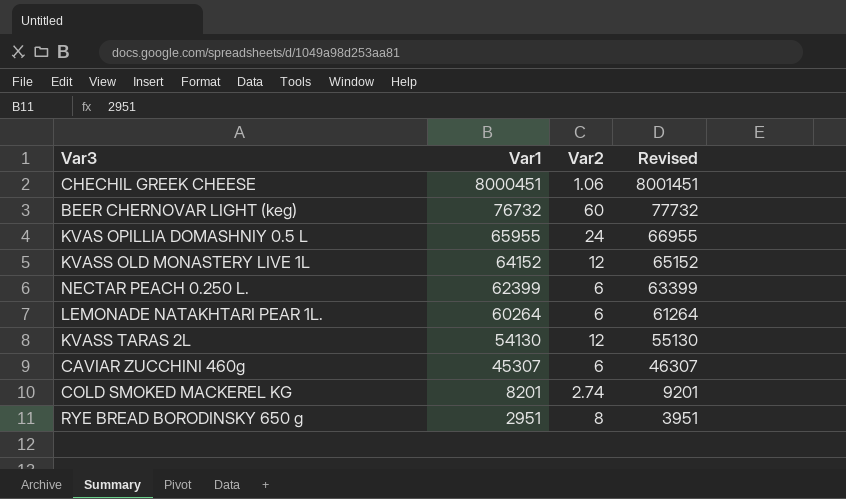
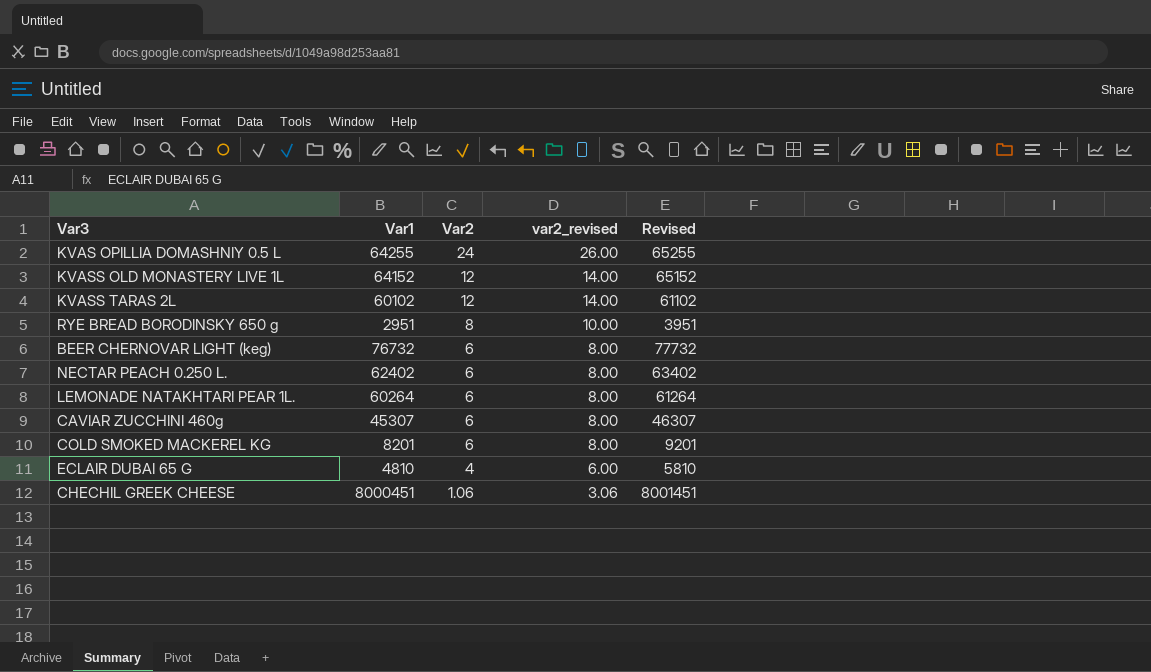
row order: Var1 descending -> Var2 descending
column var2_revised | formula: none -> [Var2] + 2
KVAS OPILLIA DOMASHNIY 0.5 L | Var1: 65955 -> 64255
KVAS OPILLIA DOMASHNIY 0.5 L | Revised: 66955 -> 65255
KVASS TARAS 2L | Var1: 54130 -> 60102
KVASS TARAS 2L | Revised: 55130 -> 61102
BEER CHERNOVAR LIGHT (keg) | Var2: 60 -> 6
NECTAR PEACH 0.250 L. | Var1: 62399 -> 62402
NECTAR PEACH 0.250 L. | Revised: 63399 -> 63402
COLD SMOKED MACKEREL KG | Var2: 2.74 -> 6
row ECLAIR DUBAI 65 G: none -> 4810 | 4 | 6.00 | 5810

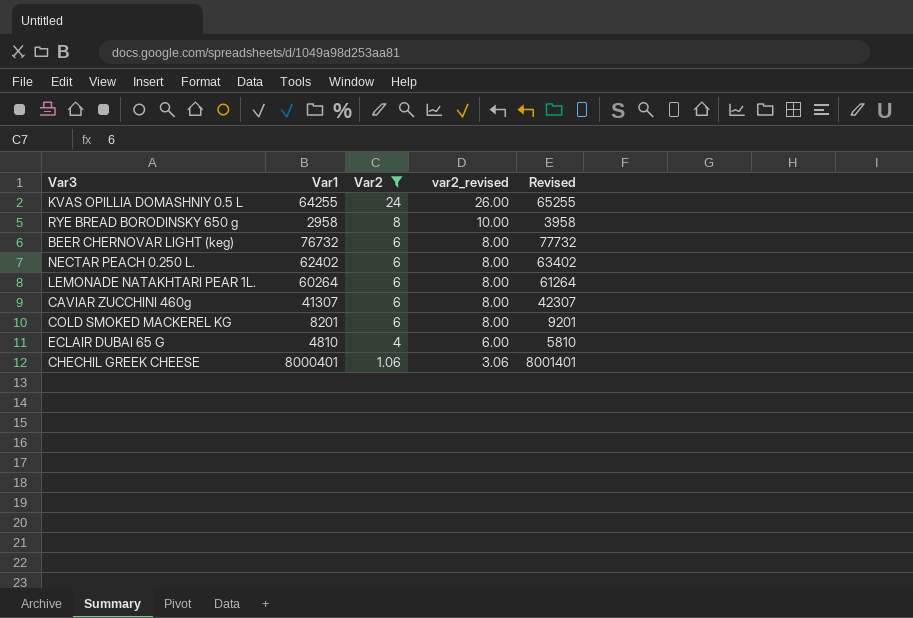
filter: none -> Var2 != 12
RYE BREAD BORODINSKY 650 g | Var1: 2951 -> 2958
RYE BREAD BORODINSKY 650 g | Revised: 3951 -> 3958
CAVIAR ZUCCHINI 460g | Var1: 45307 -> 41307
CAVIAR ZUCCHINI 460g | Revised: 46307 -> 42307
CHECHIL GREEK CHEESE | Var1: 8000451 -> 8000401
CHECHIL GREEK CHEESE | Revised: 8001451 -> 8001401

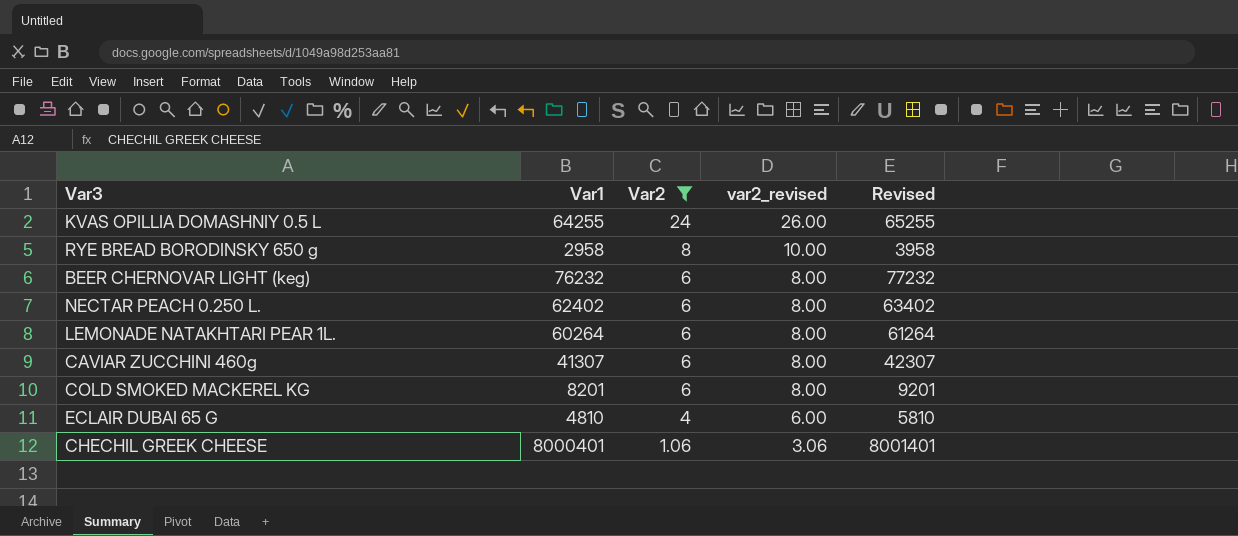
BEER CHERNOVAR LIGHT (keg) | Var1: 76732 -> 76232
BEER CHERNOVAR LIGHT (keg) | Revised: 77732 -> 77232

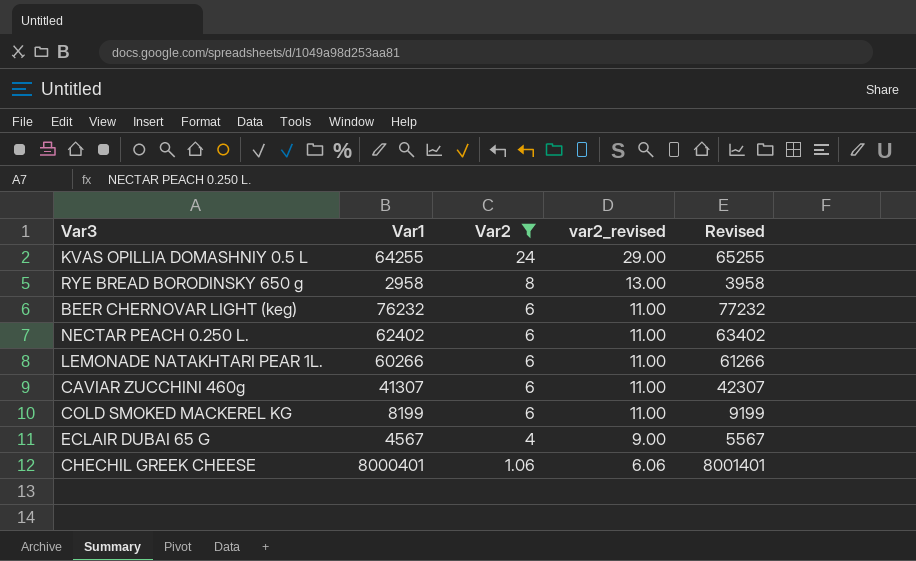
column var2_revised | formula: [Var2] + 2 -> [Var2] + 5
LEMONADE NATAKHTARI PEAR 1L. | Var1: 60264 -> 60266
LEMONADE NATAKHTARI PEAR 1L. | Revised: 61264 -> 61266
COLD SMOKED MACKEREL KG | Var1: 8201 -> 8199
COLD SMOKED MACKEREL KG | Revised: 9201 -> 9199
ECLAIR DUBAI 65 G | Var1: 4810 -> 4567
ECLAIR DUBAI 65 G | Revised: 5810 -> 5567

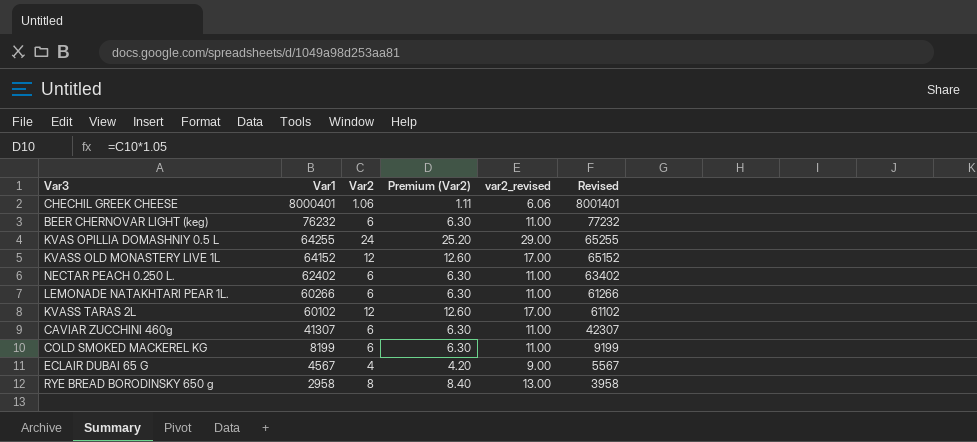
filter: Var2 != 12 -> none
row order: Var2 descending -> Var1 descending
column Premium (Var2) | formula: none -> [Var2] * 1.05

